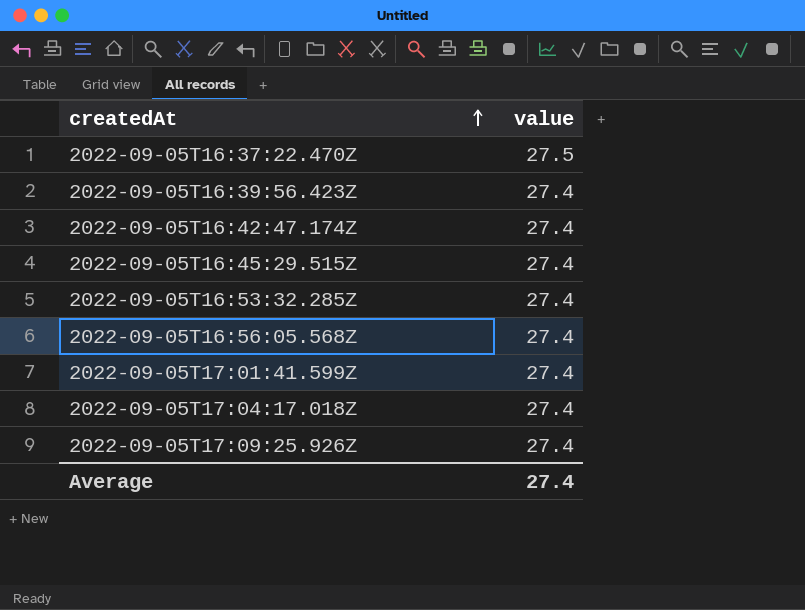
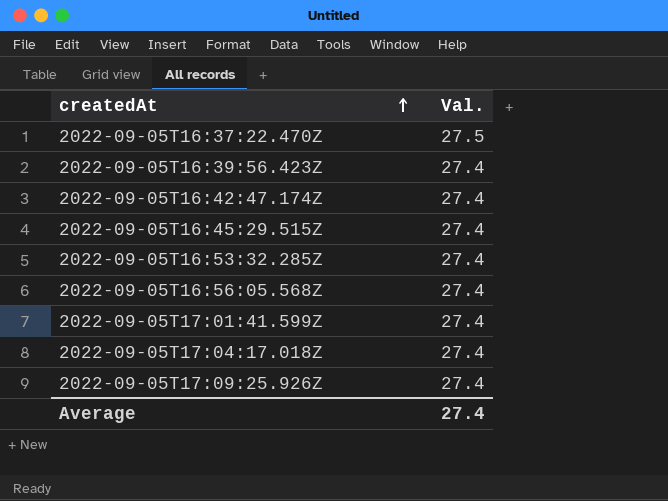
column name: value -> Val.

